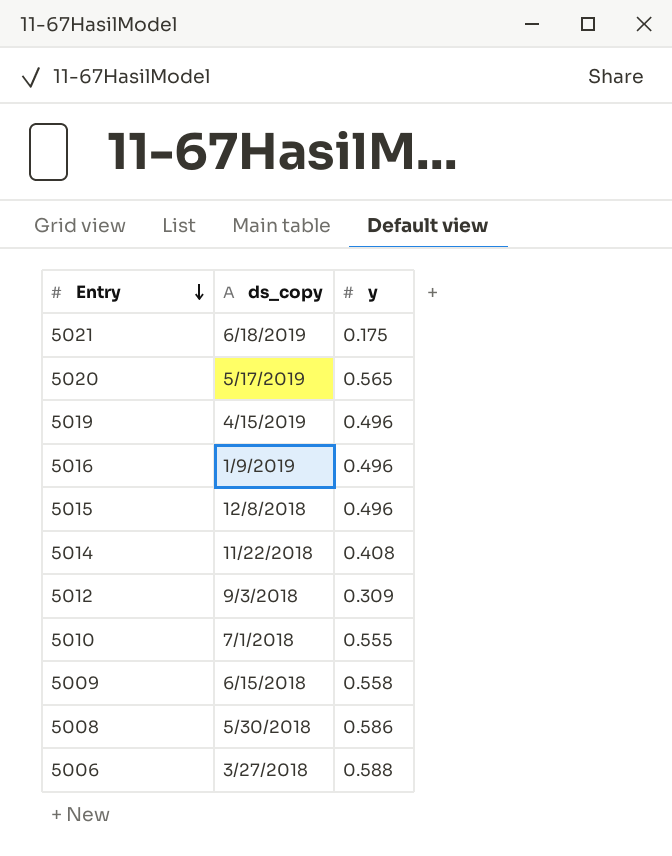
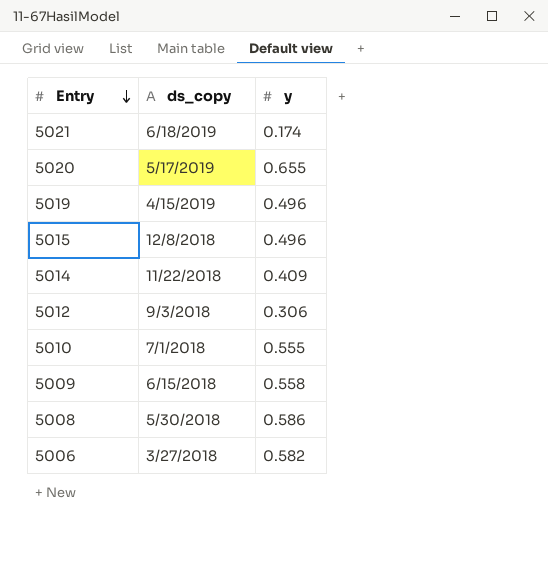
row 5016: 1/9/2019 | 0.496 -> none
5021 | y: 0.175 -> 0.174
5020 | y: 0.565 -> 0.655
5014 | y: 0.408 -> 0.409
5012 | y: 0.309 -> 0.306
5006 | y: 0.588 -> 0.582

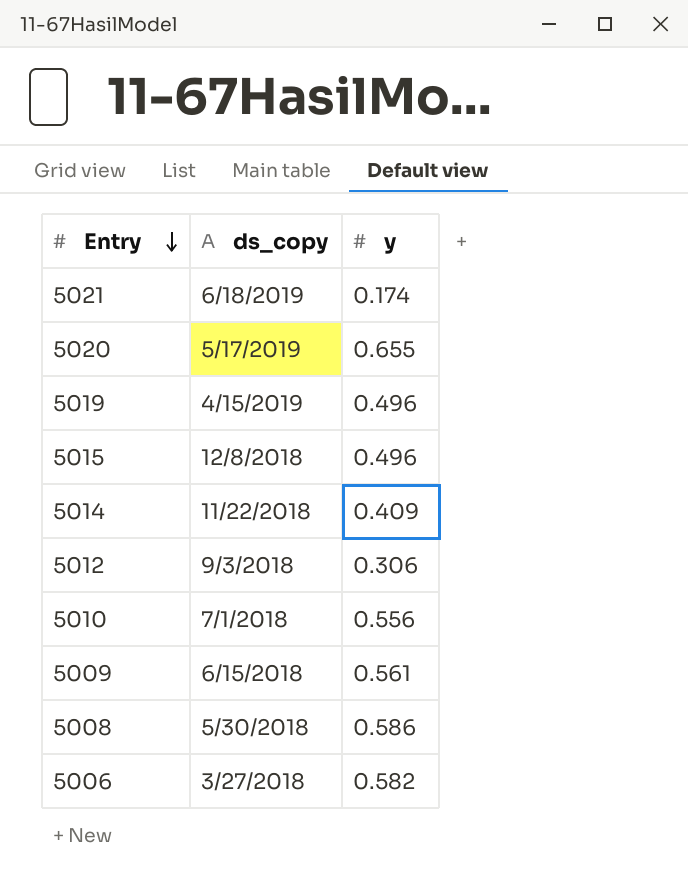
5010 | y: 0.555 -> 0.556
5009 | y: 0.558 -> 0.561

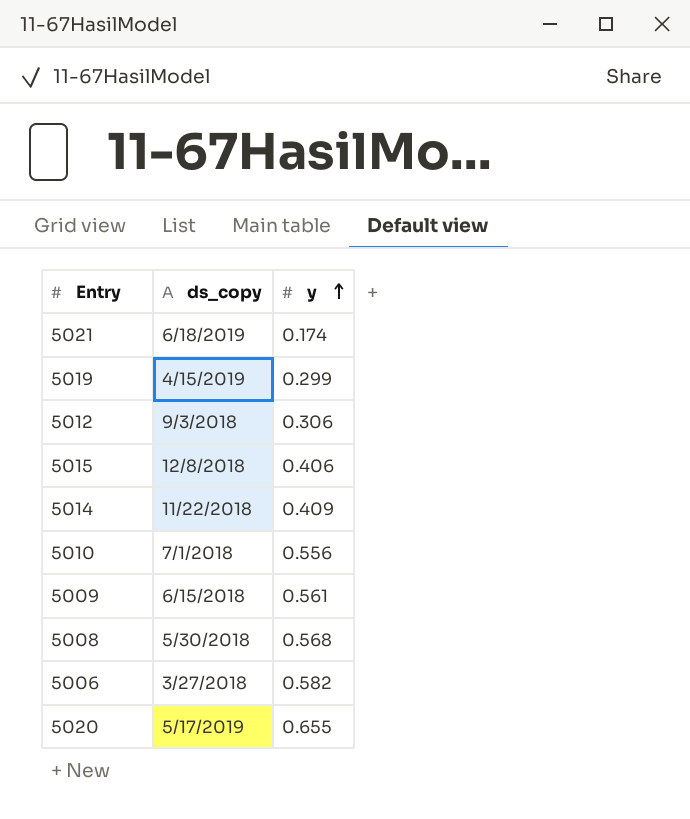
row order: Entry descending -> y ascending
5019 | y: 0.496 -> 0.299
5015 | y: 0.496 -> 0.406
5008 | y: 0.586 -> 0.568

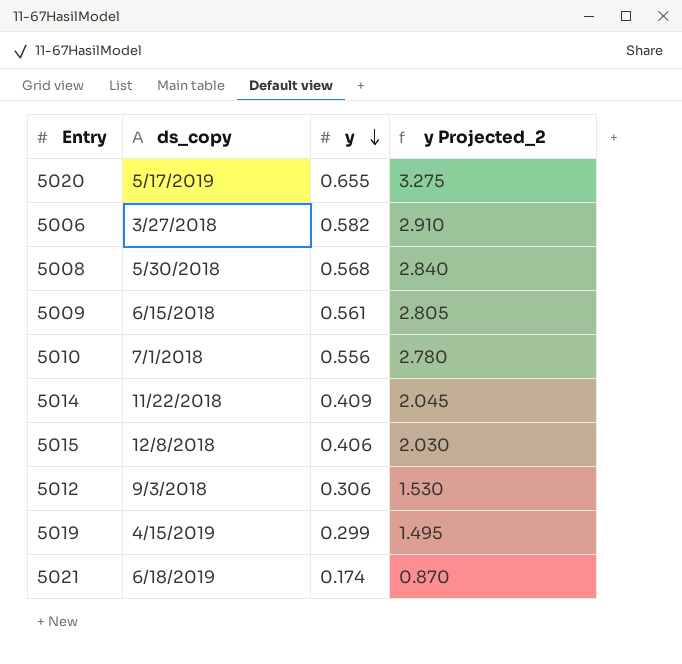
row order: y ascending -> y descending
column y Projected_2 | formula: none -> [y] * 5

